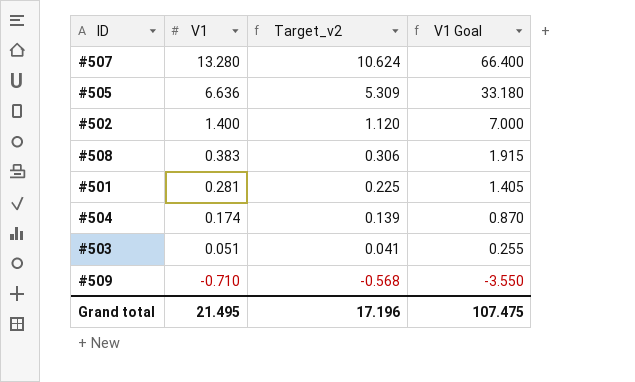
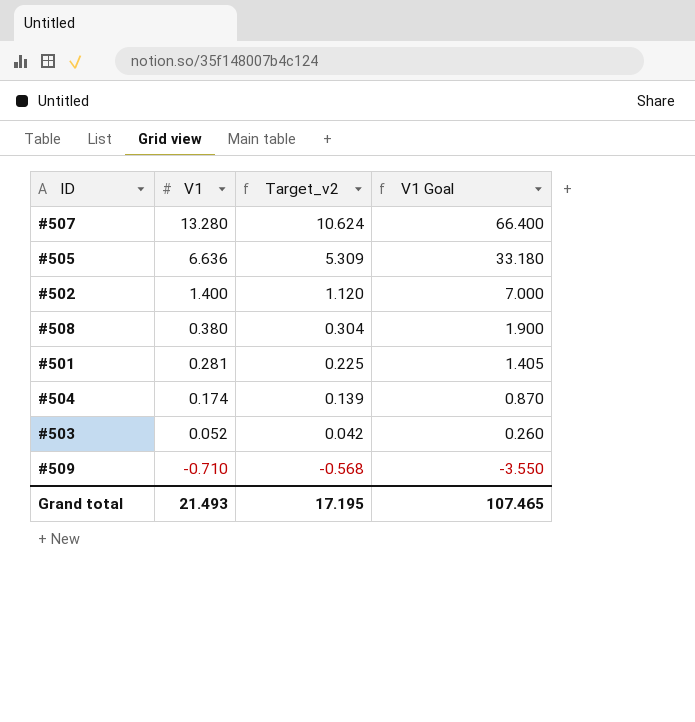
#508 | V1: 0.383 -> 0.380
#508 | Target_v2: 0.306 -> 0.304
#508 | V1 Goal: 1.915 -> 1.900
#503 | V1: 0.051 -> 0.052
#503 | Target_v2: 0.041 -> 0.042
#503 | V1 Goal: 0.255 -> 0.260
Grand total | V1: 21.495 -> 21.493
Grand total | Target_v2: 17.196 -> 17.195
Grand total | V1 Goal: 107.475 -> 107.465

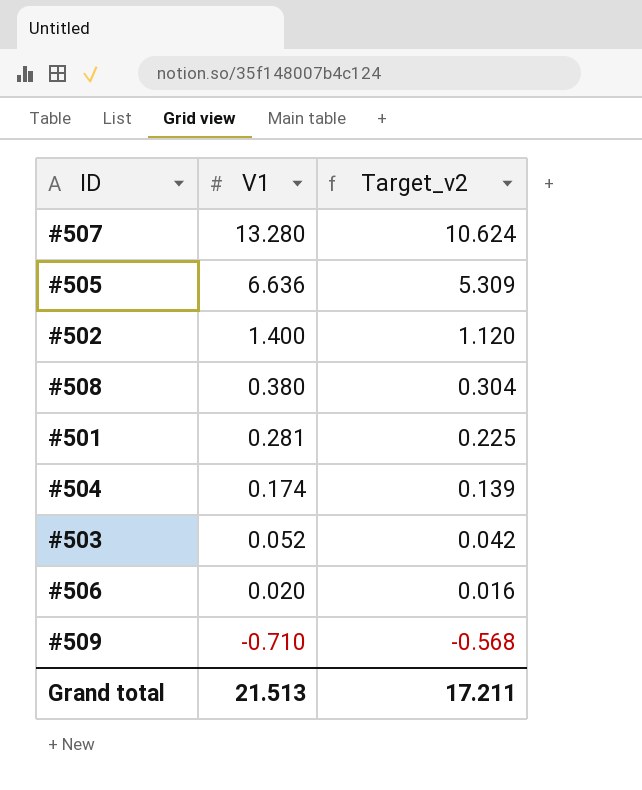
column V1 Goal | formula: [V1] * 5 -> none
row #506: none -> 0.020 | 0.016
Grand total | V1: 21.493 -> 21.513
Grand total | Target_v2: 17.195 -> 17.211

